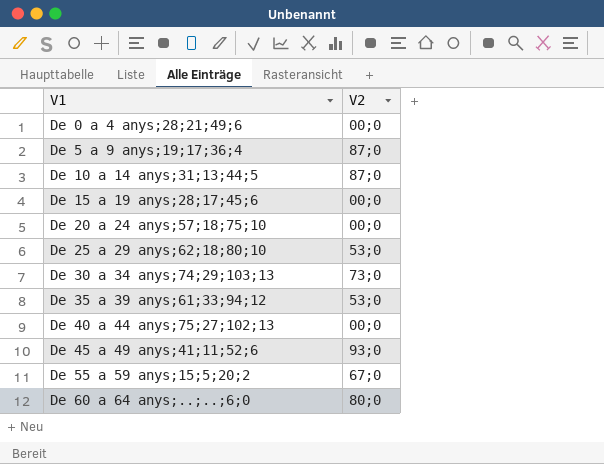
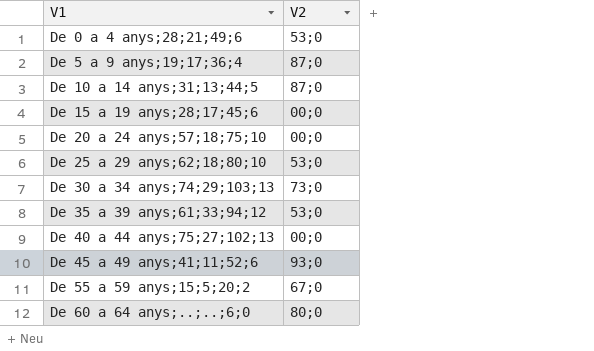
De 0 a 4 anys;28;21;49;6 | V2: 00;0 -> 53;0

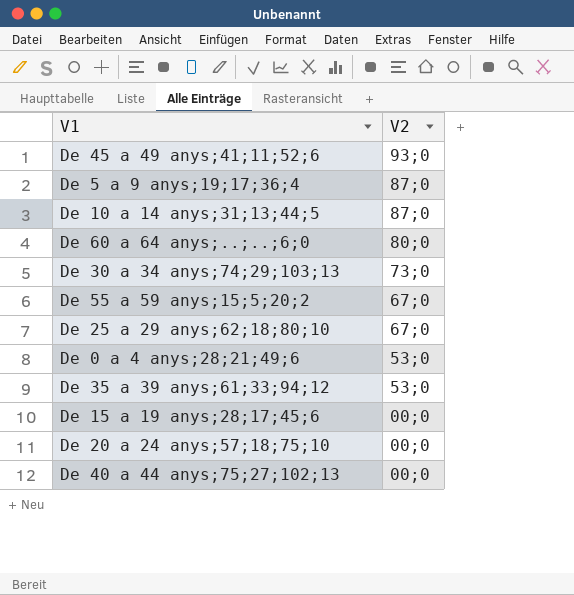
row order: V1 ascending -> V2 descending
De 25 a 29 anys;62;18;80;10 | V2: 53;0 -> 67;0

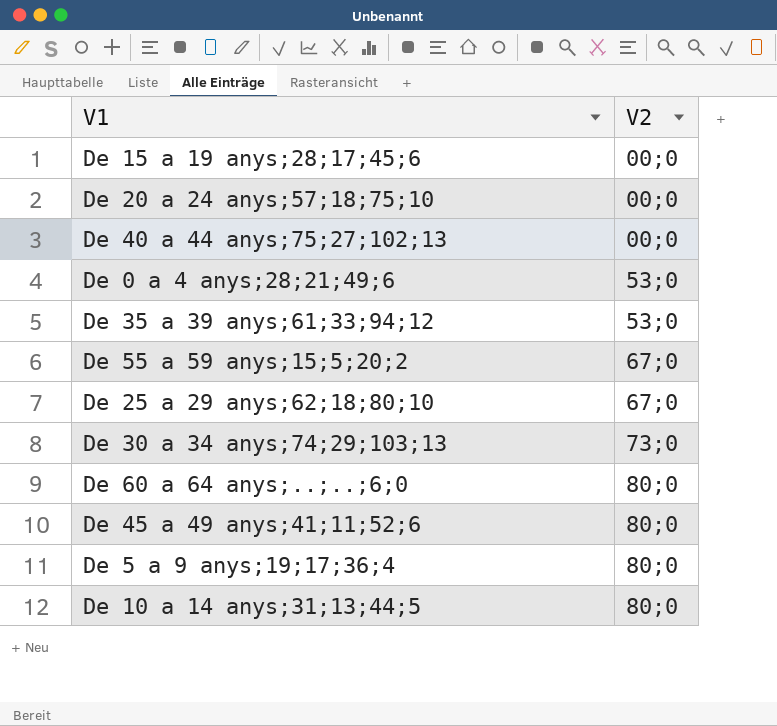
row order: V2 descending -> V2 ascending
De 45 a 49 anys;41;11;52;6 | V2: 93;0 -> 80;0
De 5 a 9 anys;19;17;36;4 | V2: 87;0 -> 80;0
De 10 a 14 anys;31;13;44;5 | V2: 87;0 -> 80;0

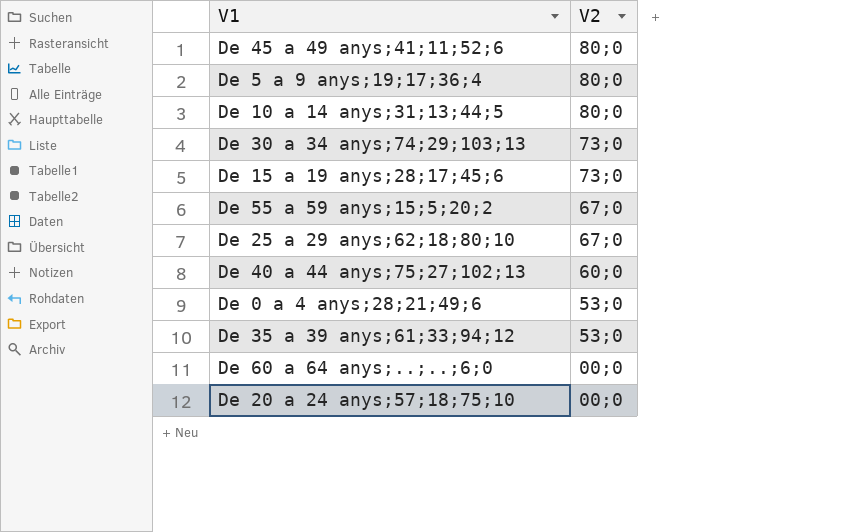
row order: V2 ascending -> V2 descending
De 15 a 19 anys;28;17;45;6 | V2: 00;0 -> 73;0
De 40 a 44 anys;75;27;102;13 | V2: 00;0 -> 60;0
De 60 a 64 anys;..;..;6;0 | V2: 80;0 -> 00;0

